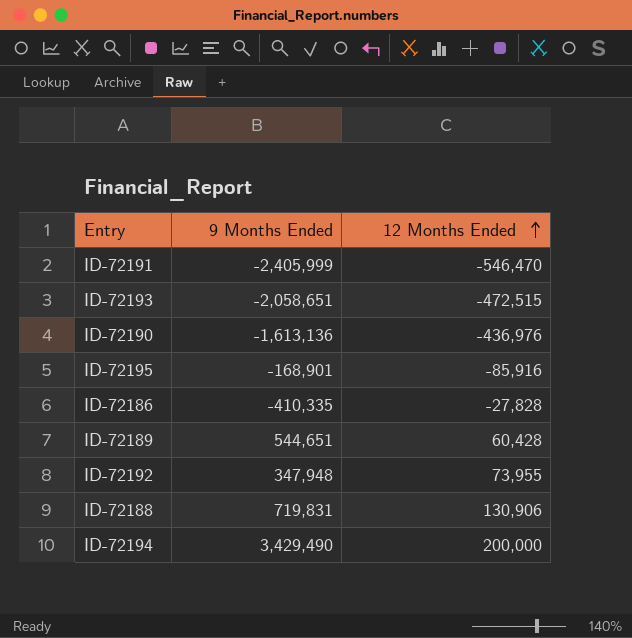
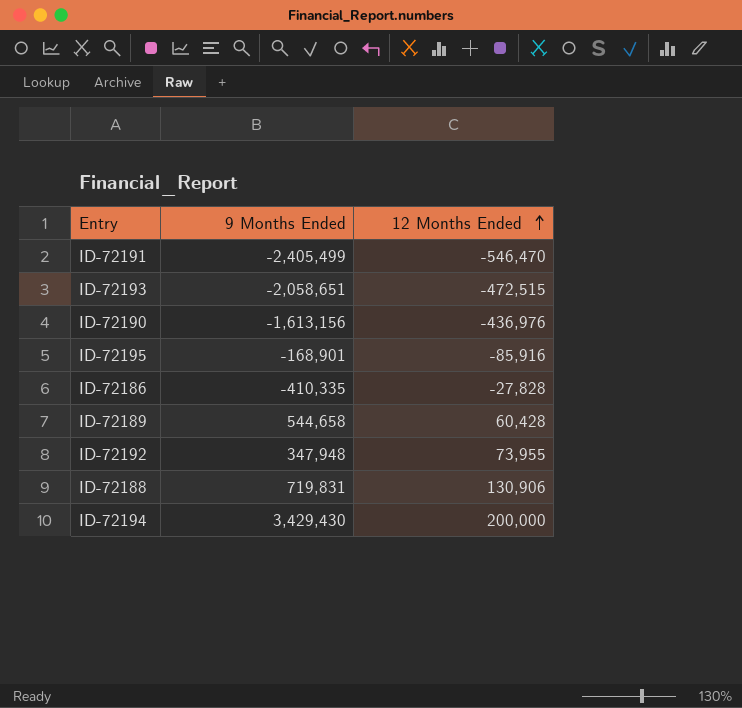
ID-72191 | 9 Months Ended: -2,405,999 -> -2,405,499
ID-72190 | 9 Months Ended: -1,613,136 -> -1,613,156
ID-72189 | 9 Months Ended: 544,651 -> 544,658
ID-72194 | 9 Months Ended: 3,429,490 -> 3,429,430

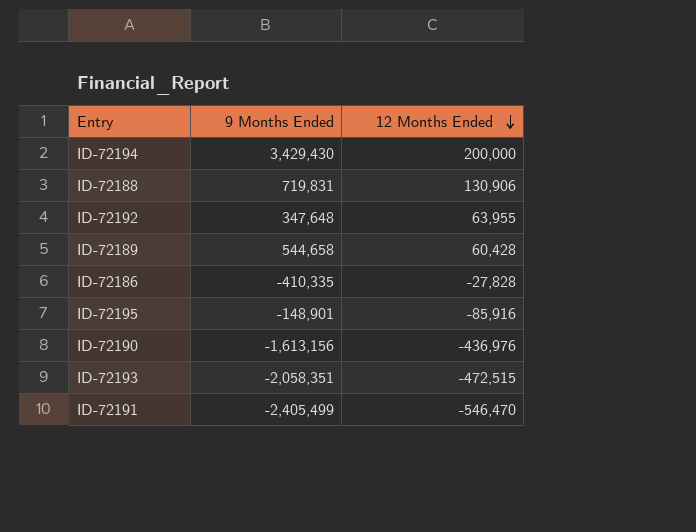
row order: 12 Months Ended ascending -> 12 Months Ended descending
ID-72192 | 9 Months Ended: 347,948 -> 347,648
ID-72192 | 12 Months Ended: 73,955 -> 63,955
ID-72195 | 9 Months Ended: -168,901 -> -148,901
ID-72193 | 9 Months Ended: -2,058,651 -> -2,058,351

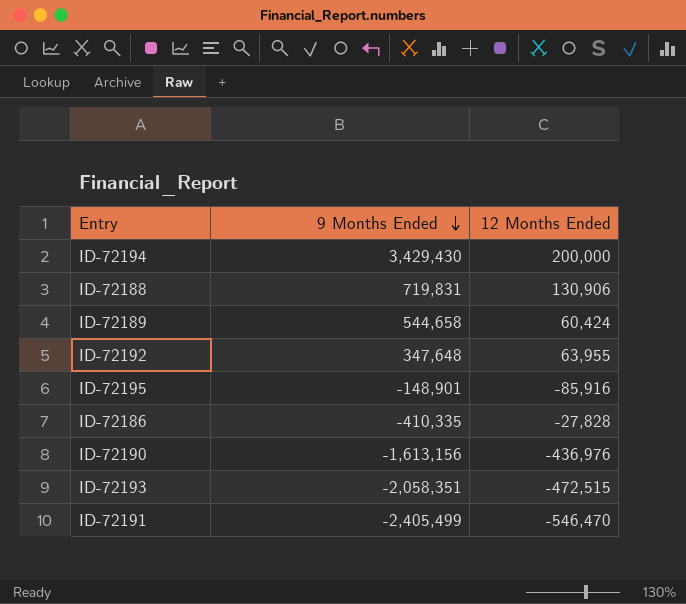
row order: 12 Months Ended descending -> 9 Months Ended descending
ID-72189 | 12 Months Ended: 60,428 -> 60,424

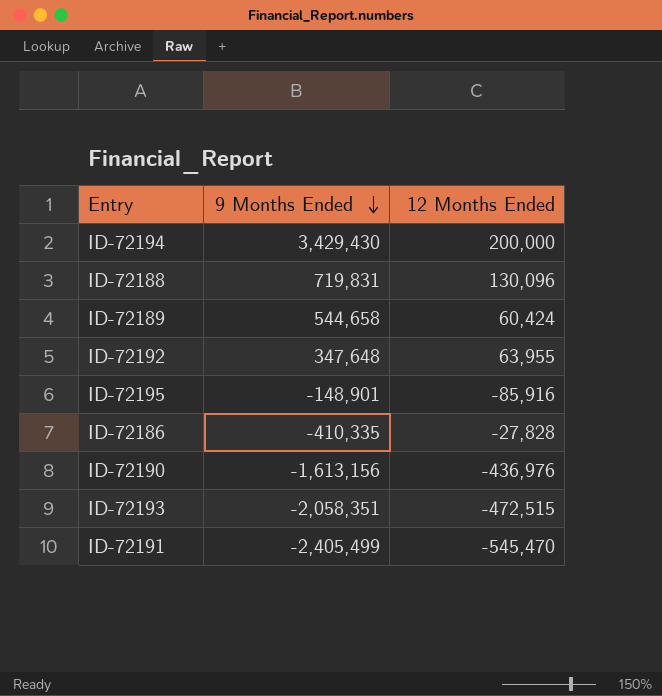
ID-72188 | 12 Months Ended: 130,906 -> 130,096
ID-72191 | 12 Months Ended: -546,470 -> -545,470

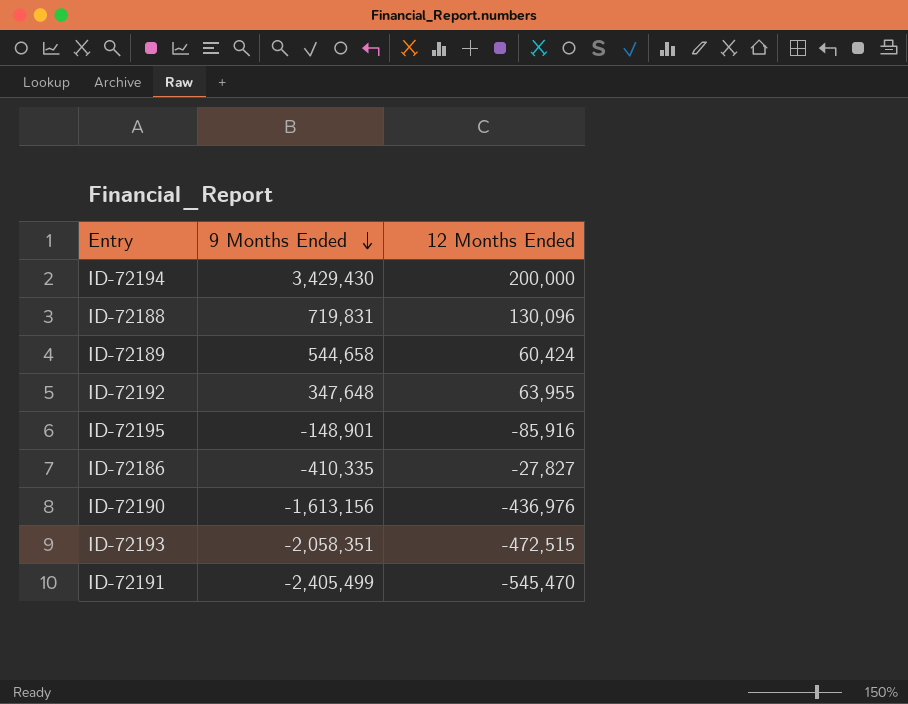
ID-72186 | 12 Months Ended: -27,828 -> -27,827

